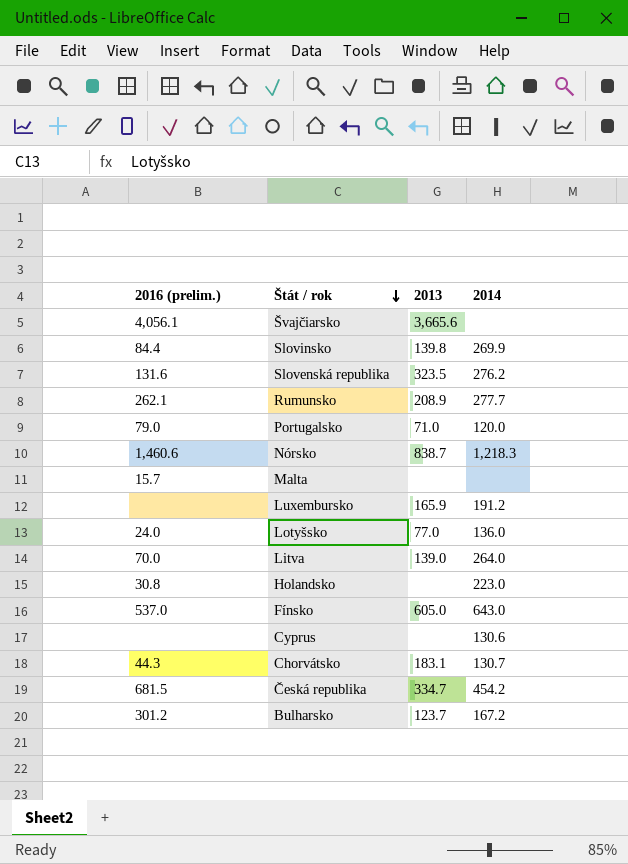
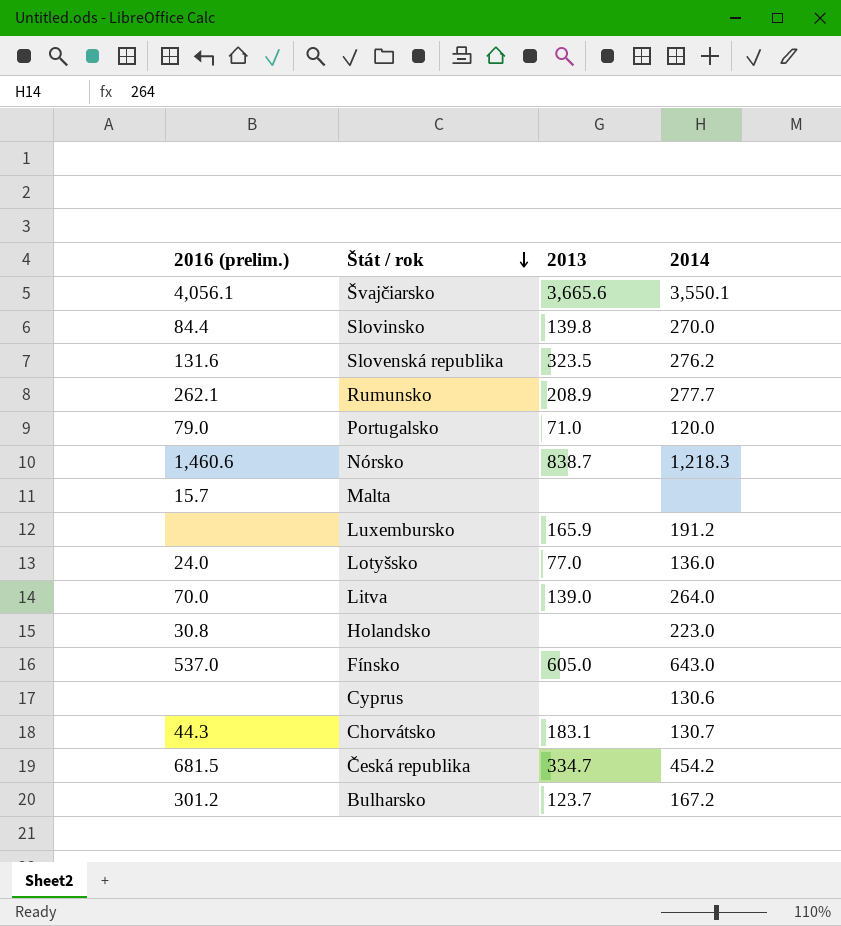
Švajčiarsko | 2014: none -> 3,550.1
Slovinsko | 2014: 269.9 -> 270.0

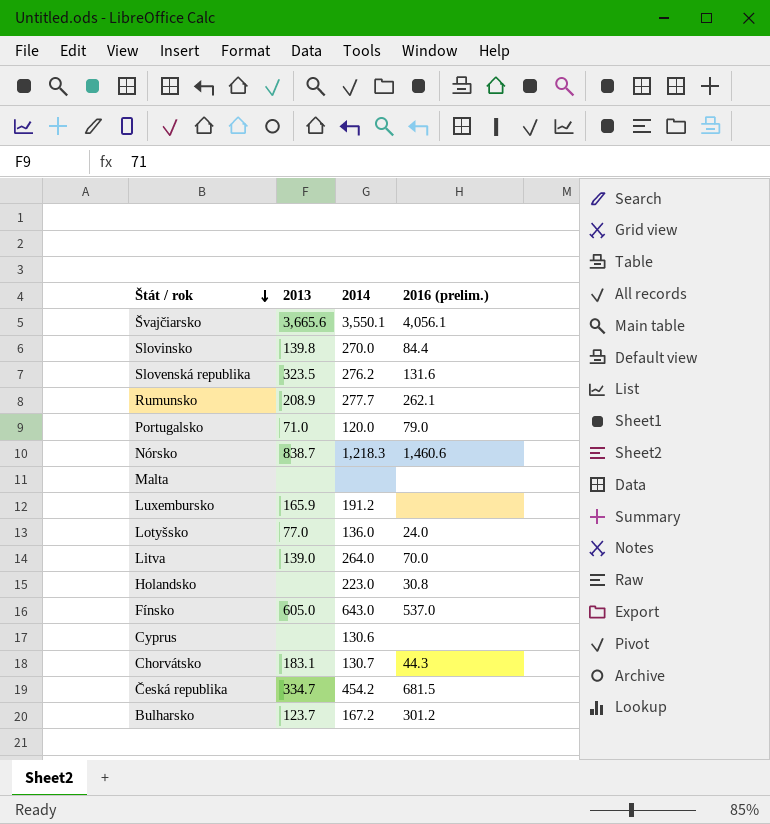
column 2016 (prelim.) | position: 1 -> 4
Malta | 2016 (prelim.): 15.7 -> none

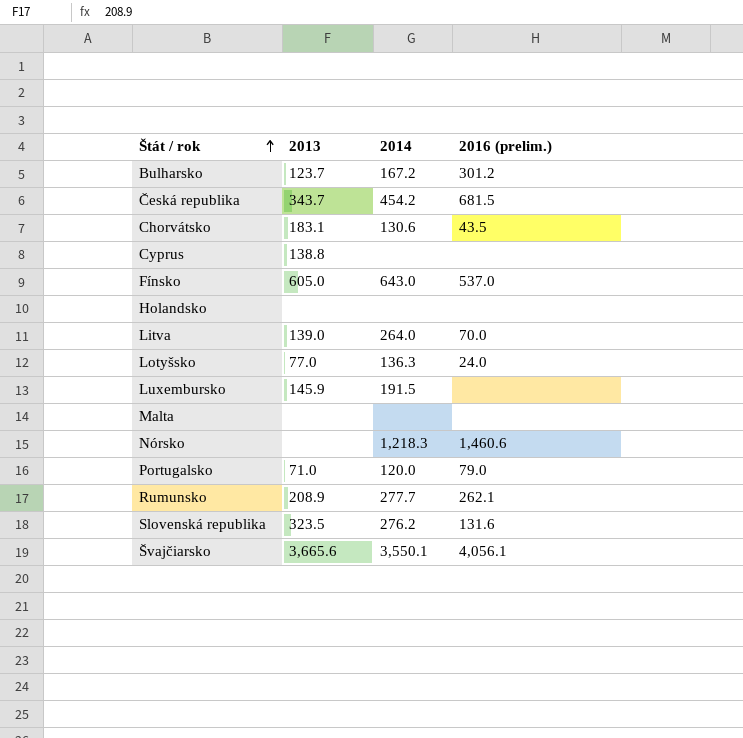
row order: Štát / rok descending -> Štát / rok ascending
row Slovinsko: 139.8 | 270.0 | 84.4 -> none
Česká republika | 2013: 334.7 -> 343.7
Chorvátsko | 2014: 130.7 -> 130.6
Chorvátsko | 2016 (prelim.): 44.3 -> 43.5
Cyprus | 2013: none -> 138.8
Cyprus | 2014: 130.6 -> none
Holandsko | 2014: 223.0 -> none
Holandsko | 2016 (prelim.): 30.8 -> none
Lotyšsko | 2014: 136.0 -> 136.3
Luxembursko | 2013: 165.9 -> 145.9
Luxembursko | 2014: 191.2 -> 191.5
Nórsko | 2013: 838.7 -> none

